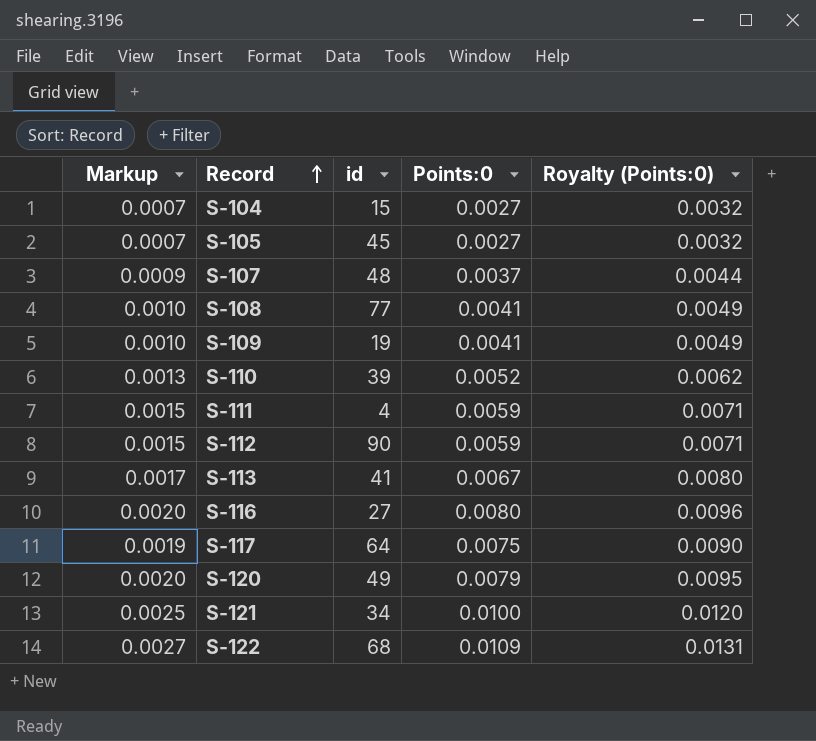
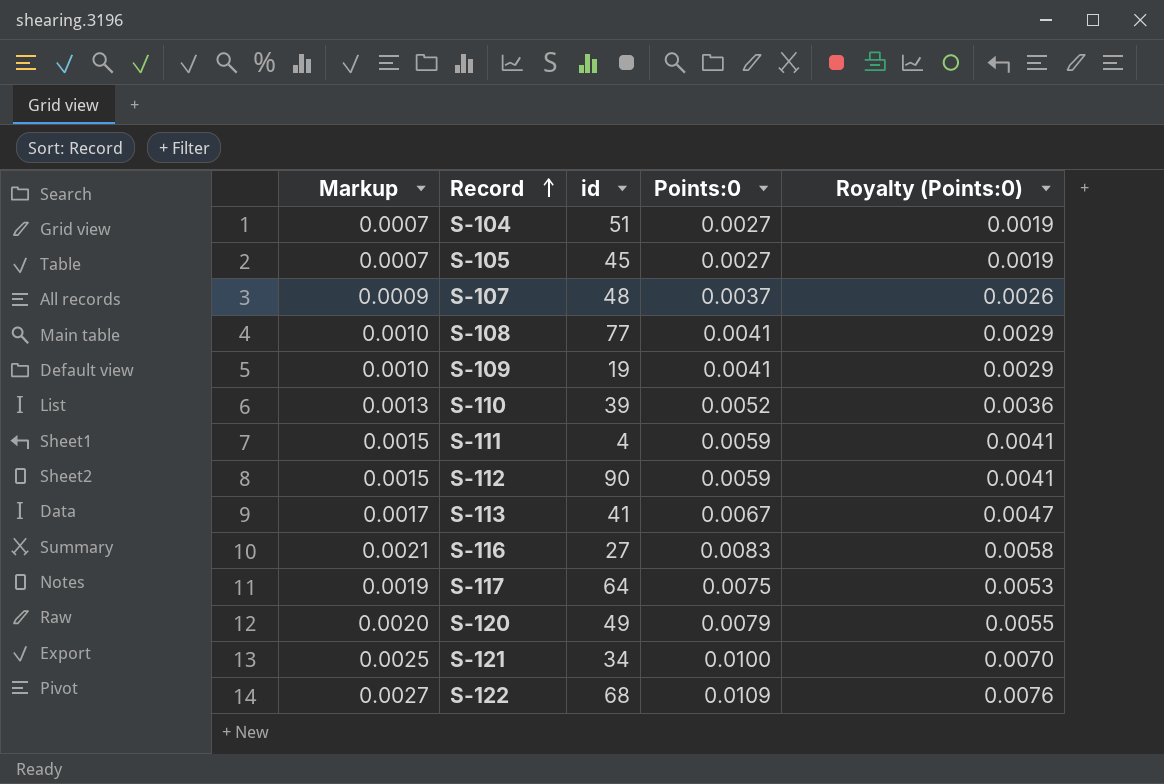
column Royalty (Points:0) | formula: [Points:0] * 1.2 -> [Points:0] * 0.7
S-104 | id: 15 -> 51
S-116 | Markup: 0.0020 -> 0.0021
S-116 | Points:0: 0.0080 -> 0.0083

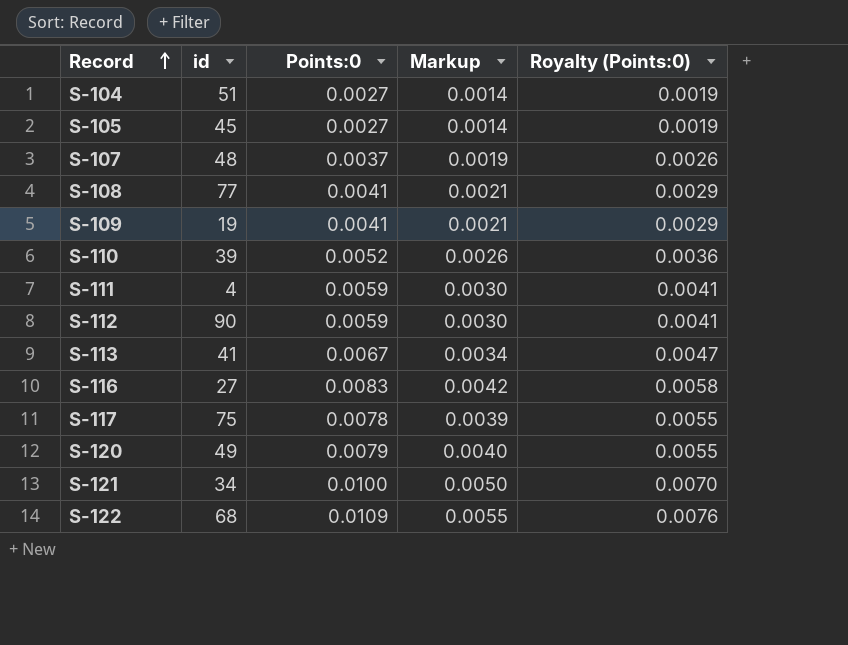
column Markup | formula: [Points:0] * 0.25 -> [Points:0] * 0.5
column Markup | position: 1 -> 4
S-117 | id: 64 -> 75
S-117 | Points:0: 0.0075 -> 0.0078
S-117 | Royalty (Points:0): 0.0053 -> 0.0055

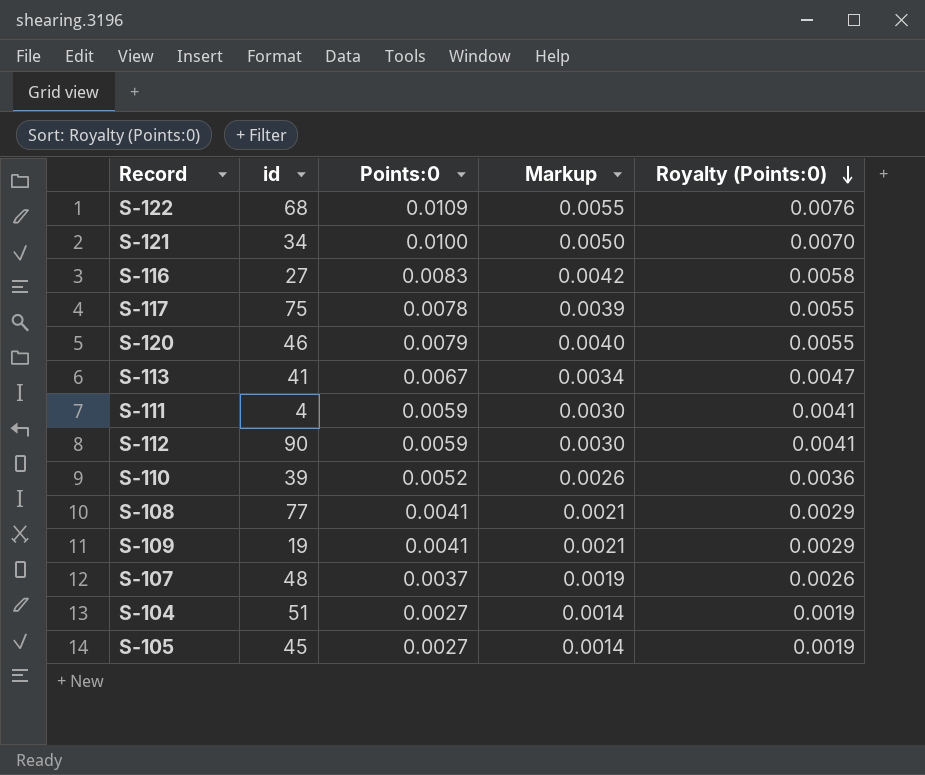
row order: Record ascending -> Royalty (Points:0) descending
S-120 | id: 49 -> 46

